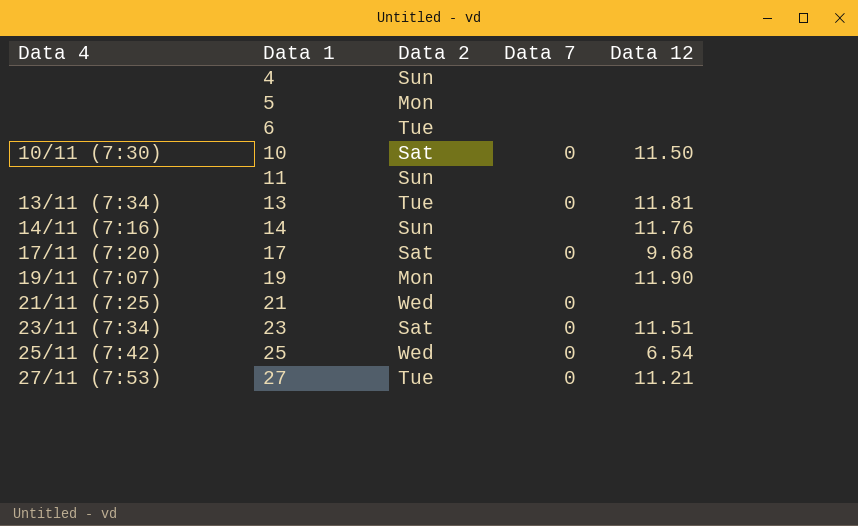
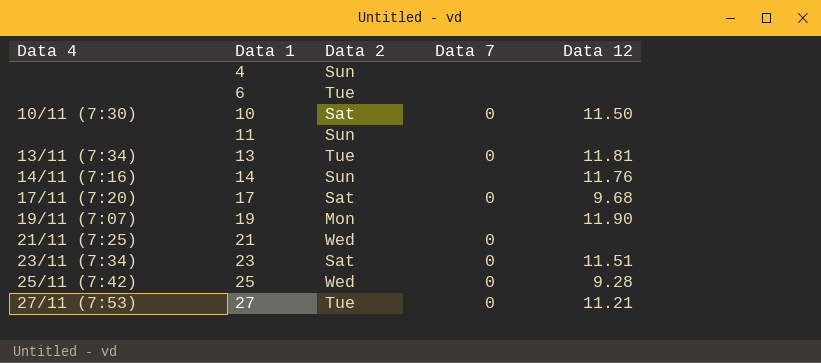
row 5: none | Mon | none | none -> none
25 | Data 12: 6.54 -> 9.28

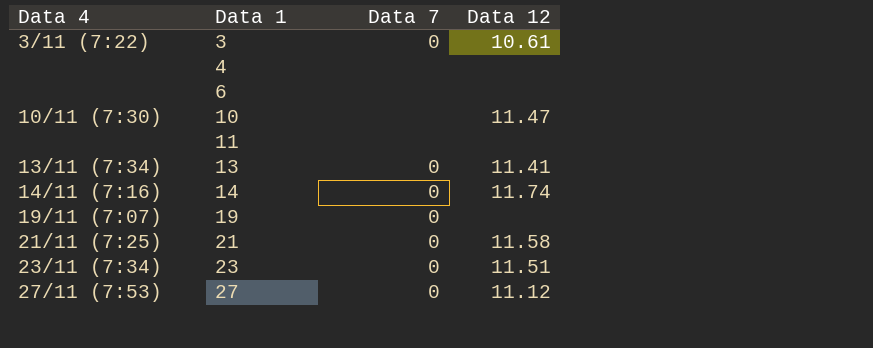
column Data 2 | position: 3 -> none
row 17: 17/11 (7:20) | Sat | 0 | 9.68 -> none
row 25: 25/11 (7:42) | Wed | 0 | 9.28 -> none
row 3: none -> 3/11 (7:22) | 0 | 10.61
10 | Data 7: 0 -> none
10 | Data 12: 11.50 -> 11.47
13 | Data 12: 11.81 -> 11.41
14 | Data 7: none -> 0
14 | Data 12: 11.76 -> 11.74
19 | Data 7: none -> 0
19 | Data 12: 11.90 -> none
21 | Data 12: none -> 11.58
27 | Data 12: 11.21 -> 11.12

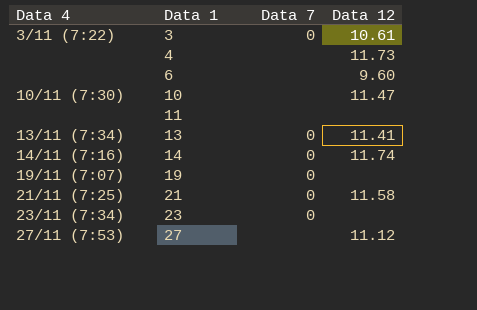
4 | Data 12: none -> 11.73
6 | Data 12: none -> 9.60
23 | Data 12: 11.51 -> none
27 | Data 7: 0 -> none

